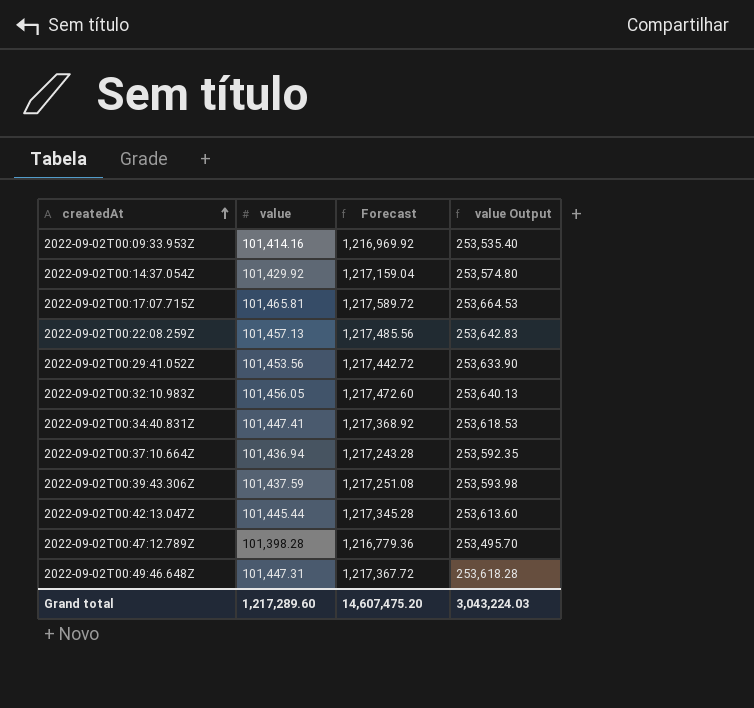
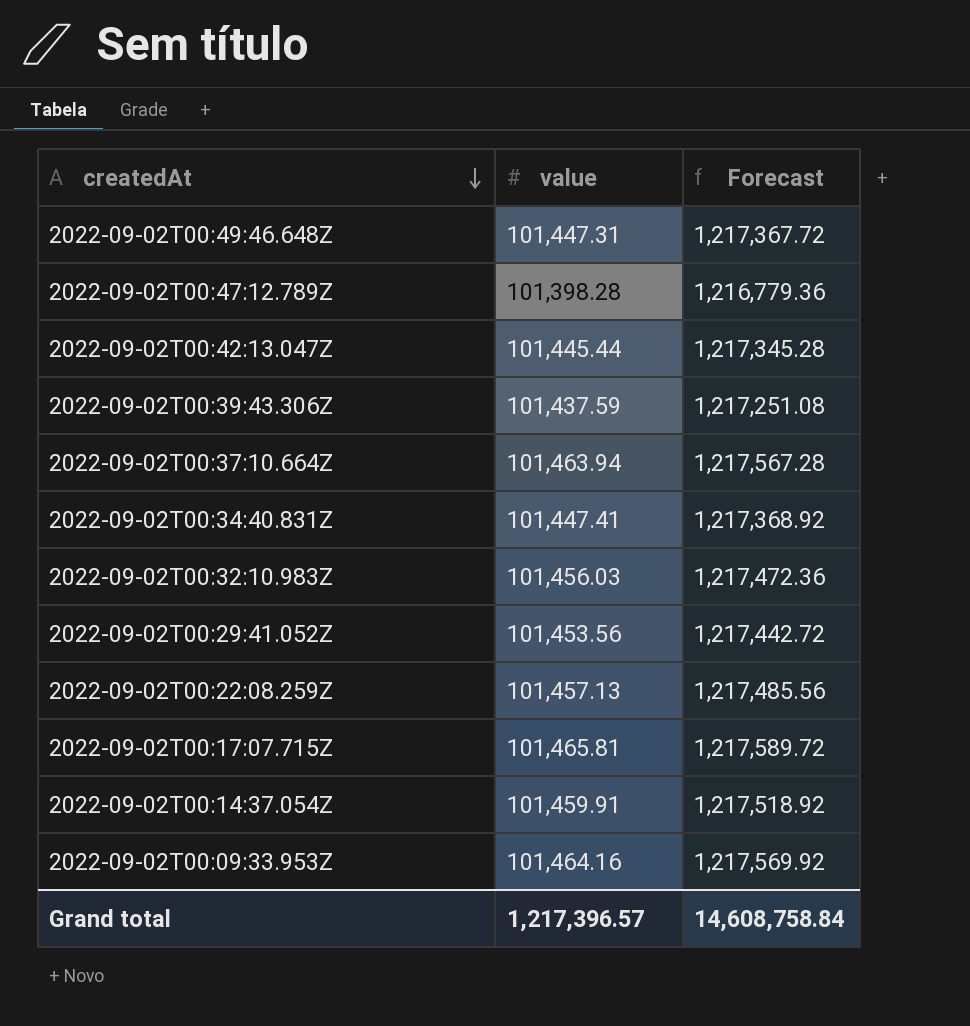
row order: createdAt ascending -> createdAt descending
column value Output | formula: [value] * 2.5 -> none
2022-09-02T00:37:10.664Z | value: 101,436.94 -> 101,463.94
2022-09-02T00:37:10.664Z | Forecast: 1,217,243.28 -> 1,217,567.28
2022-09-02T00:32:10.983Z | value: 101,456.05 -> 101,456.03
2022-09-02T00:32:10.983Z | Forecast: 1,217,472.60 -> 1,217,472.36
2022-09-02T00:14:37.054Z | value: 101,429.92 -> 101,459.91
2022-09-02T00:14:37.054Z | Forecast: 1,217,159.04 -> 1,217,518.92
2022-09-02T00:09:33.953Z | value: 101,414.16 -> 101,464.16
2022-09-02T00:09:33.953Z | Forecast: 1,216,969.92 -> 1,217,569.92
Grand total | value: 1,217,289.60 -> 1,217,396.57
Grand total | Forecast: 14,607,475.20 -> 14,608,758.84

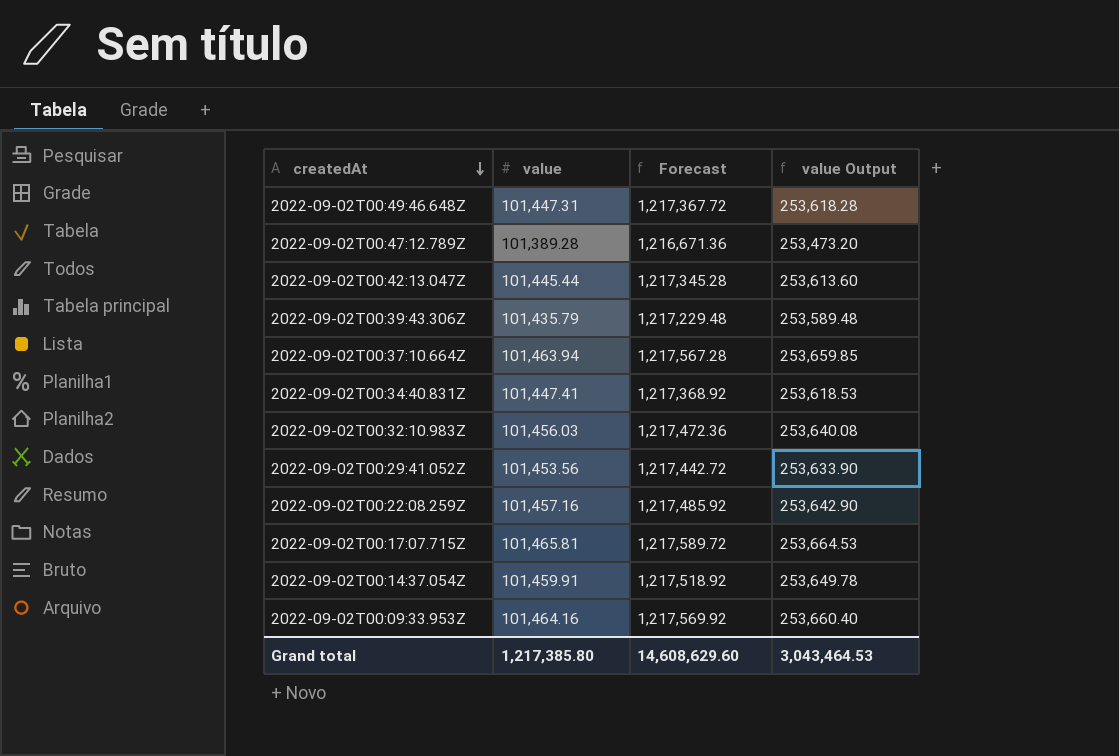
column value Output | formula: none -> [value] * 2.5
2022-09-02T00:47:12.789Z | value: 101,398.28 -> 101,389.28
2022-09-02T00:47:12.789Z | Forecast: 1,216,779.36 -> 1,216,671.36
2022-09-02T00:39:43.306Z | value: 101,437.59 -> 101,435.79
2022-09-02T00:39:43.306Z | Forecast: 1,217,251.08 -> 1,217,229.48
2022-09-02T00:22:08.259Z | value: 101,457.13 -> 101,457.16
2022-09-02T00:22:08.259Z | Forecast: 1,217,485.56 -> 1,217,485.92
Grand total | value: 1,217,396.57 -> 1,217,385.80
Grand total | Forecast: 14,608,758.84 -> 14,608,629.60

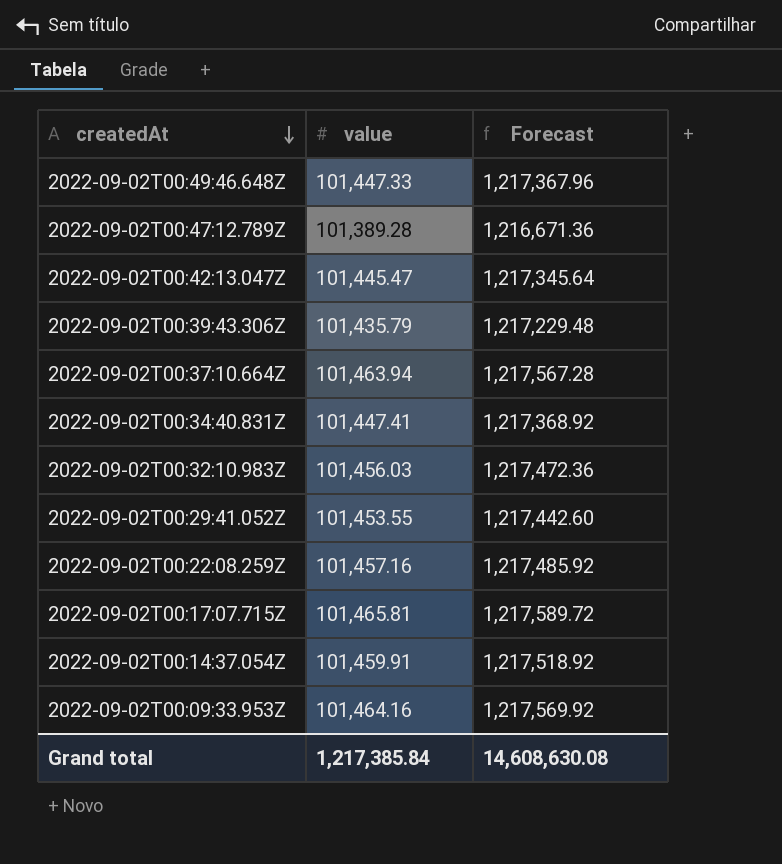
column value Output | formula: [value] * 2.5 -> none
2022-09-02T00:49:46.648Z | value: 101,447.31 -> 101,447.33
2022-09-02T00:49:46.648Z | Forecast: 1,217,367.72 -> 1,217,367.96
2022-09-02T00:42:13.047Z | value: 101,445.44 -> 101,445.47
2022-09-02T00:42:13.047Z | Forecast: 1,217,345.28 -> 1,217,345.64
2022-09-02T00:29:41.052Z | value: 101,453.56 -> 101,453.55
2022-09-02T00:29:41.052Z | Forecast: 1,217,442.72 -> 1,217,442.60
Grand total | value: 1,217,385.80 -> 1,217,385.84
Grand total | Forecast: 14,608,629.60 -> 14,608,630.08

